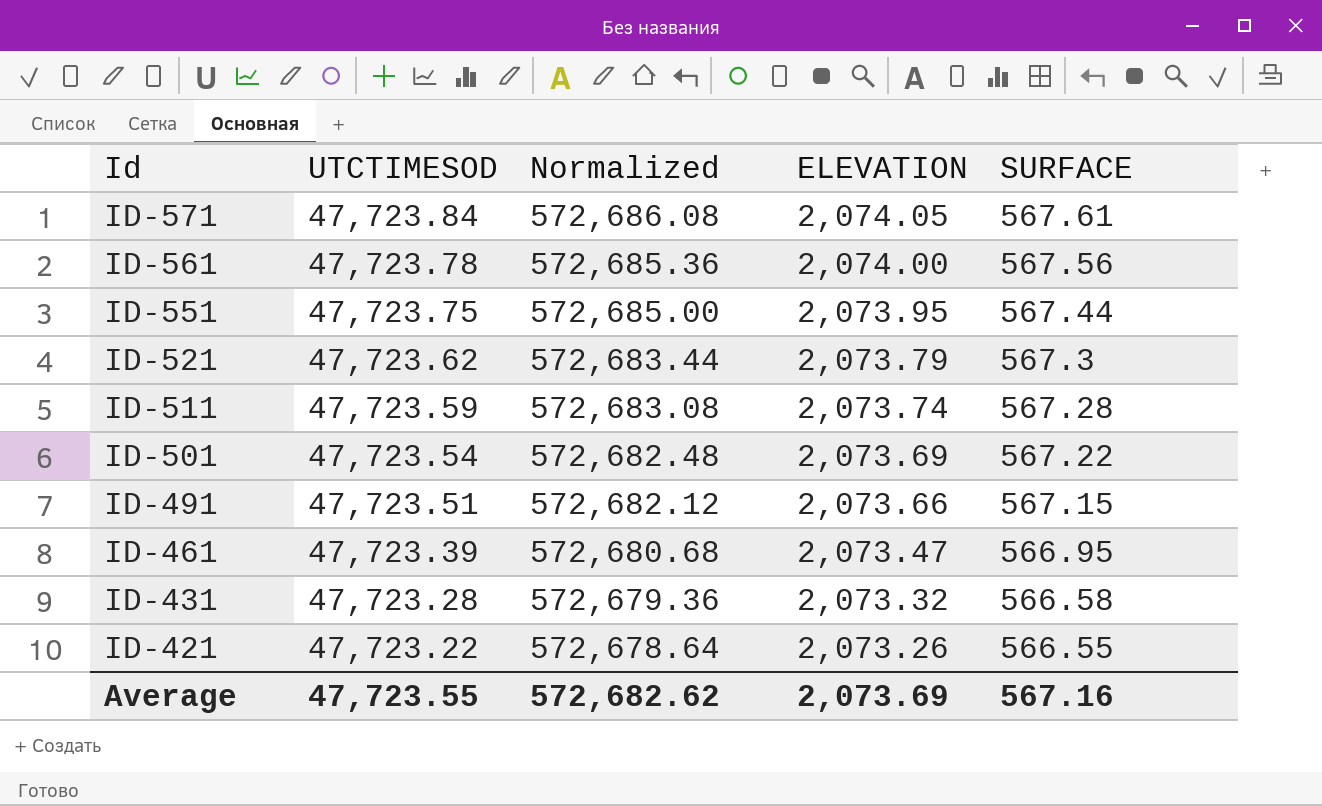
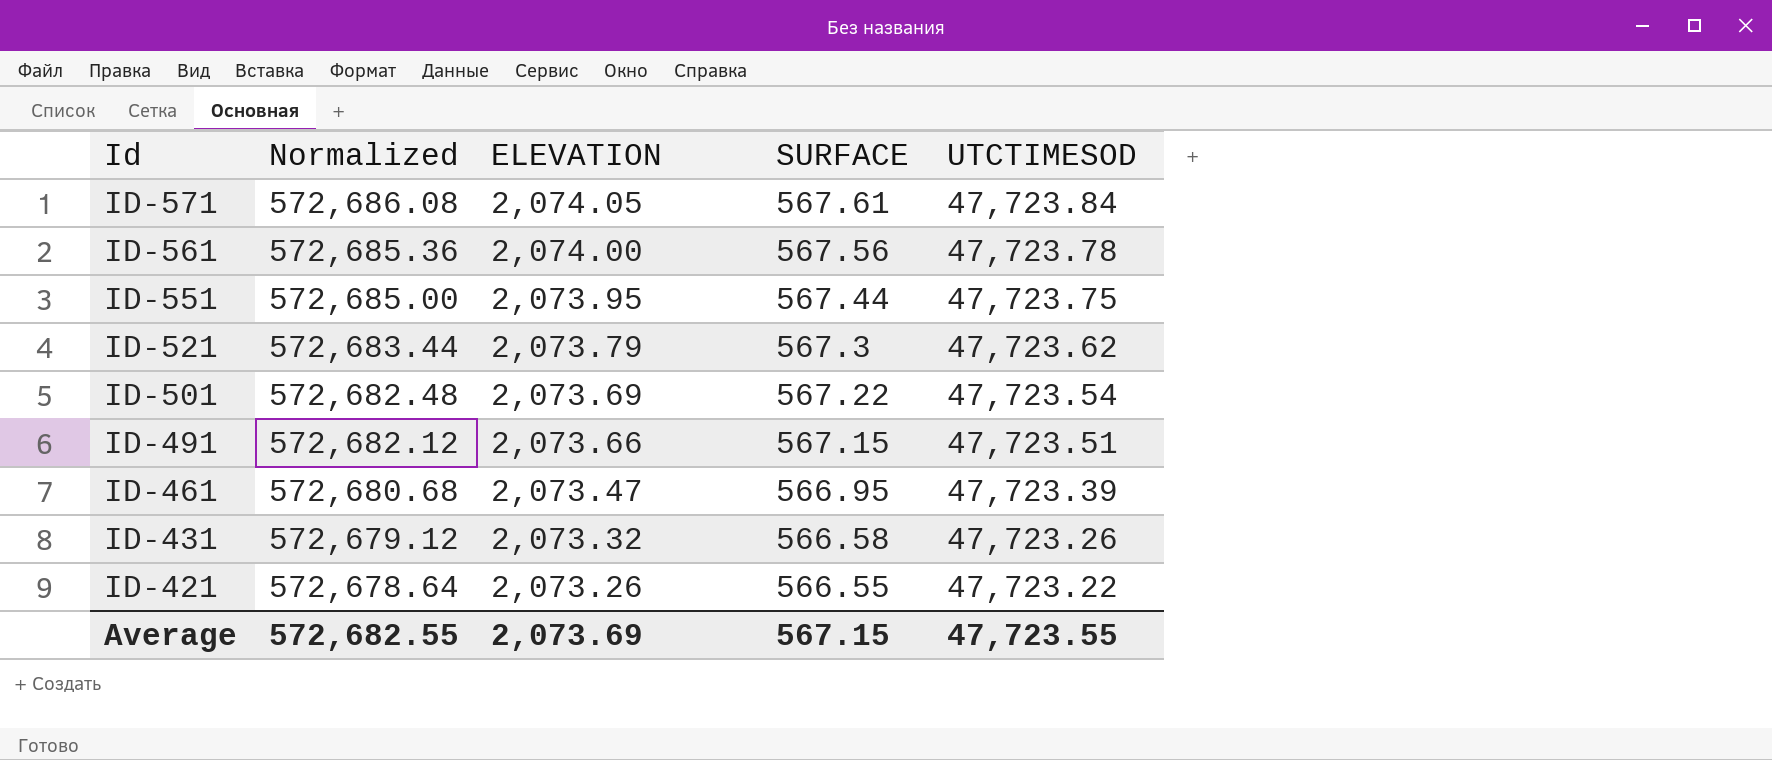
column UTCTIMESOD | position: 2 -> 5
row ID-511: 47,723.59 | 572,683.08 | 2,073.74 | 567.28 -> none
ID-431 | Normalized: 572,679.36 -> 572,679.12
ID-431 | UTCTIMESOD: 47,723.28 -> 47,723.26
Average | Normalized: 572,682.62 -> 572,682.55
Average | SURFACE: 567.16 -> 567.15

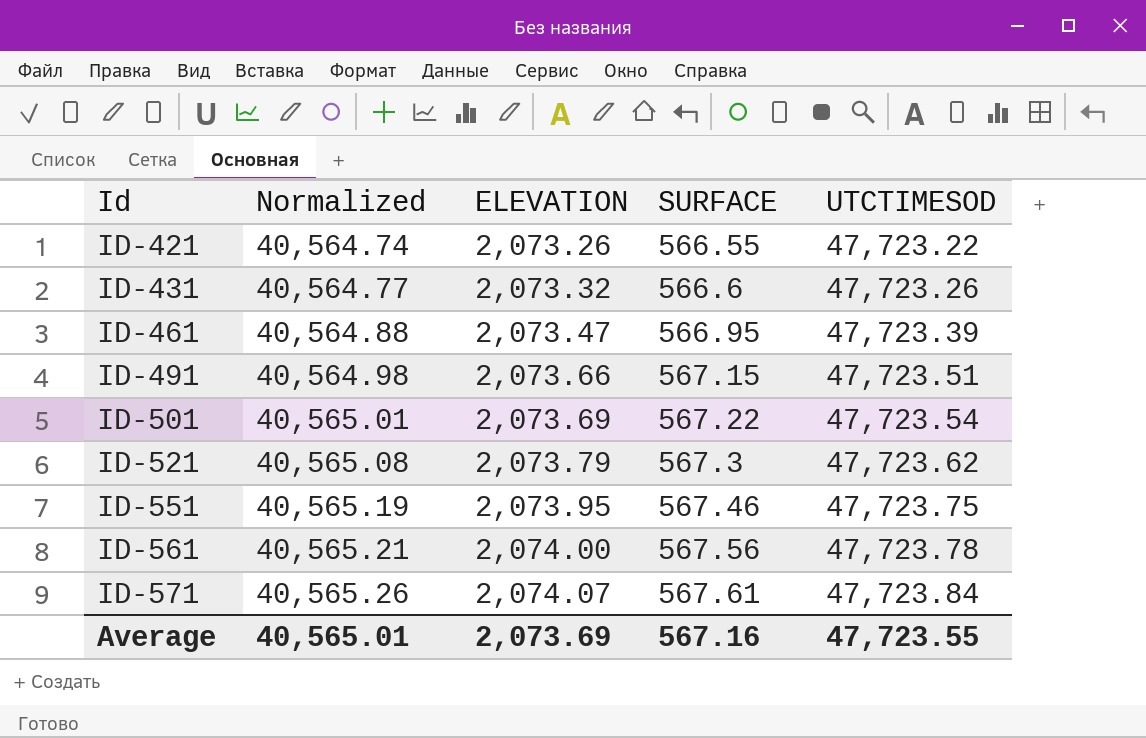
row order: Id descending -> Id ascending
column Normalized | formula: [UTCTIMESOD] * 12 -> [UTCTIMESOD] * 0.85
ID-431 | SURFACE: 566.58 -> 566.6
ID-551 | SURFACE: 567.44 -> 567.46
ID-571 | ELEVATION: 2,074.05 -> 2,074.07
Average | Normalized: 572,682.55 -> 40,565.01
Average | SURFACE: 567.15 -> 567.16

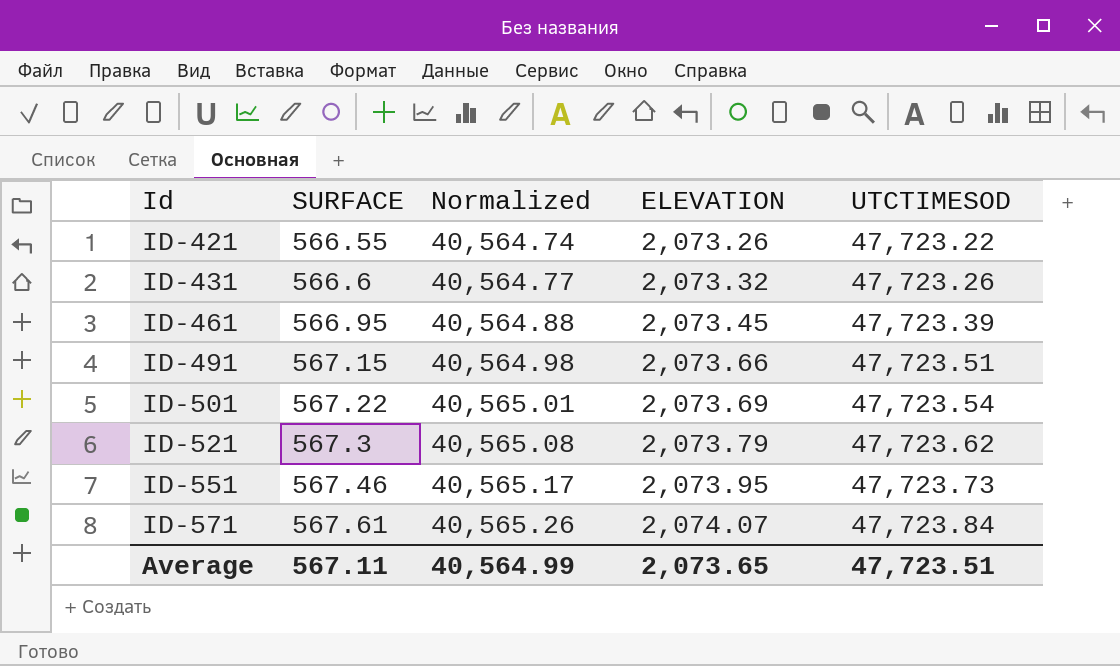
column SURFACE | position: 4 -> 2
row ID-561: 40,565.21 | 2,074.00 | 567.56 | 47,723.78 -> none
ID-461 | ELEVATION: 2,073.47 -> 2,073.45
ID-551 | Normalized: 40,565.19 -> 40,565.17
ID-551 | UTCTIMESOD: 47,723.75 -> 47,723.73
Average | SURFACE: 567.16 -> 567.11
Average | Normalized: 40,565.01 -> 40,564.99
Average | ELEVATION: 2,073.69 -> 2,073.65
Average | UTCTIMESOD: 47,723.55 -> 47,723.51

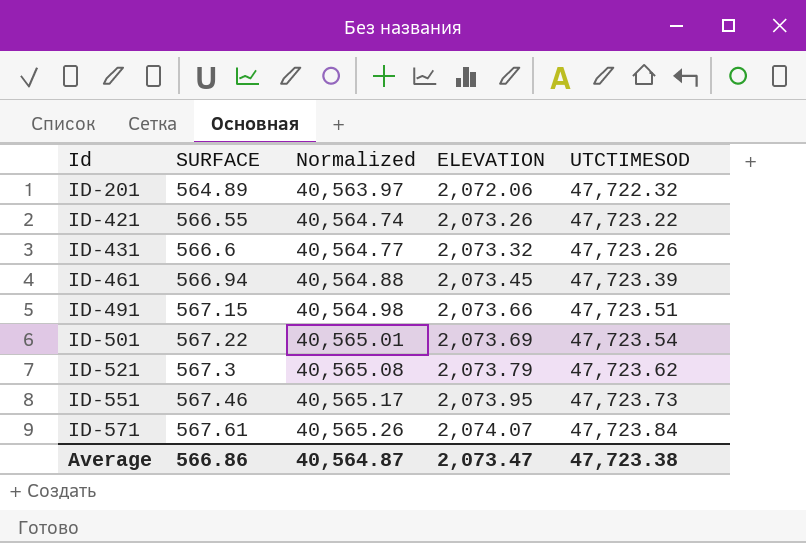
row ID-201: none -> 564.89 | 40,563.97 | 2,072.06 | 47,722.32
ID-461 | SURFACE: 566.95 -> 566.94
Average | SURFACE: 567.11 -> 566.86
Average | Normalized: 40,564.99 -> 40,564.87
Average | ELEVATION: 2,073.65 -> 2,073.47
Average | UTCTIMESOD: 47,723.51 -> 47,723.38

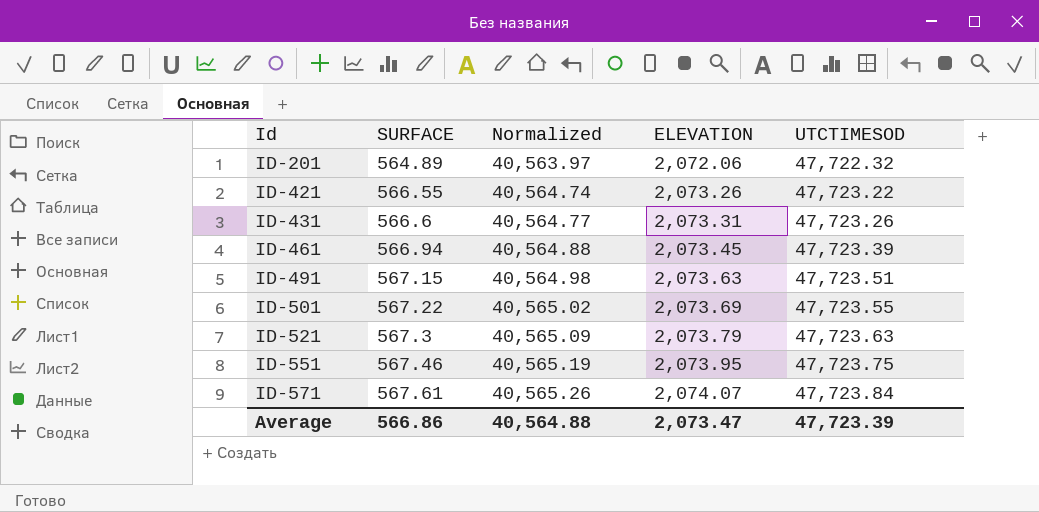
ID-431 | ELEVATION: 2,073.32 -> 2,073.31
ID-491 | ELEVATION: 2,073.66 -> 2,073.63
ID-501 | Normalized: 40,565.01 -> 40,565.02
ID-501 | UTCTIMESOD: 47,723.54 -> 47,723.55
ID-521 | Normalized: 40,565.08 -> 40,565.09
ID-521 | UTCTIMESOD: 47,723.62 -> 47,723.63
ID-551 | Normalized: 40,565.17 -> 40,565.19
ID-551 | UTCTIMESOD: 47,723.73 -> 47,723.75
Average | Normalized: 40,564.87 -> 40,564.88
Average | UTCTIMESOD: 47,723.38 -> 47,723.39

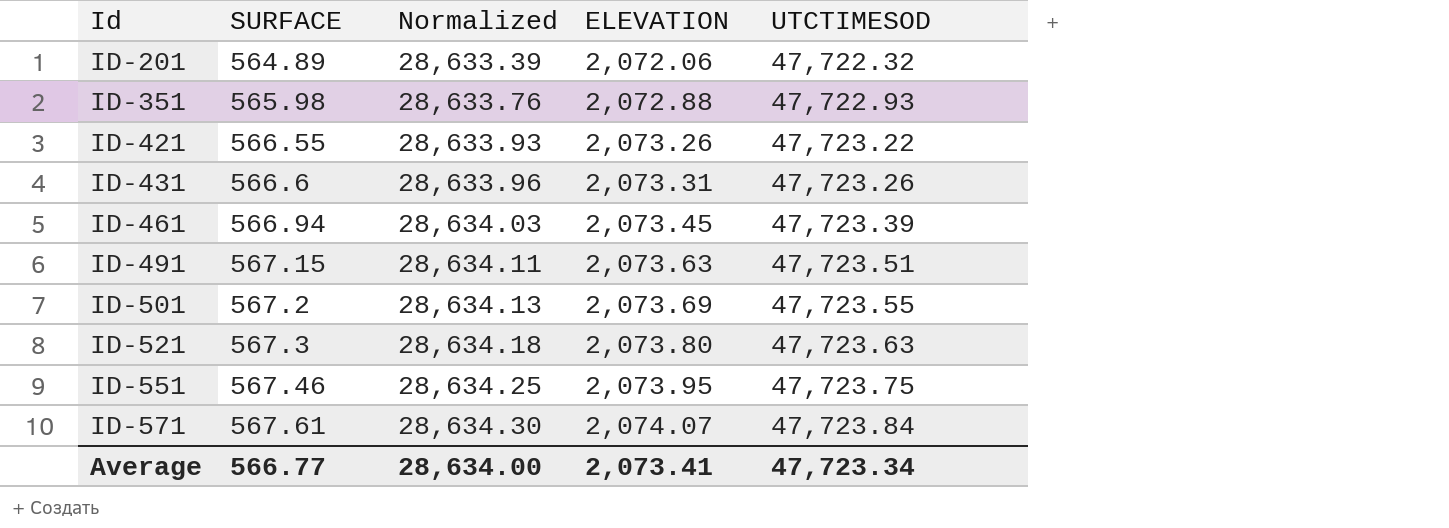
column Normalized | formula: [UTCTIMESOD] * 0.85 -> [UTCTIMESOD] * 0.6
row ID-351: none -> 565.98 | 28,633.76 | 2,072.88 | 47,722.93
ID-501 | SURFACE: 567.22 -> 567.2
ID-521 | ELEVATION: 2,073.79 -> 2,073.80
Average | SURFACE: 566.86 -> 566.77
Average | Normalized: 40,564.88 -> 28,634.00
Average | ELEVATION: 2,073.47 -> 2,073.41
Average | UTCTIMESOD: 47,723.39 -> 47,723.34

